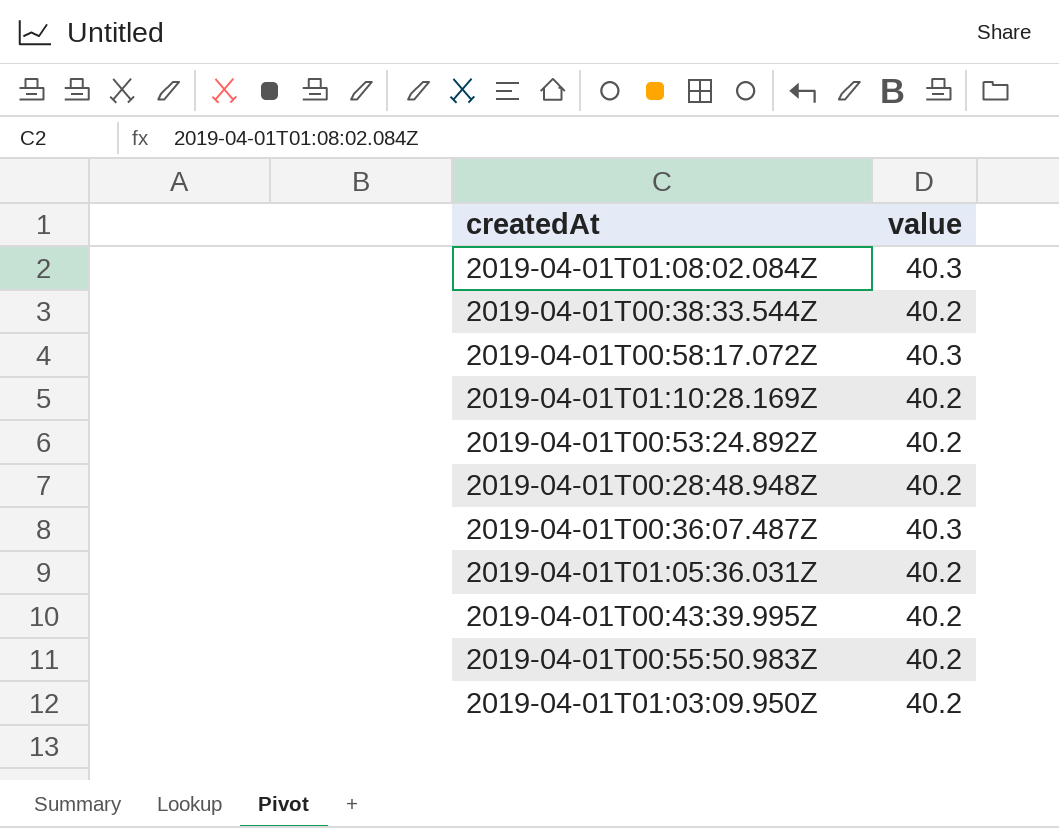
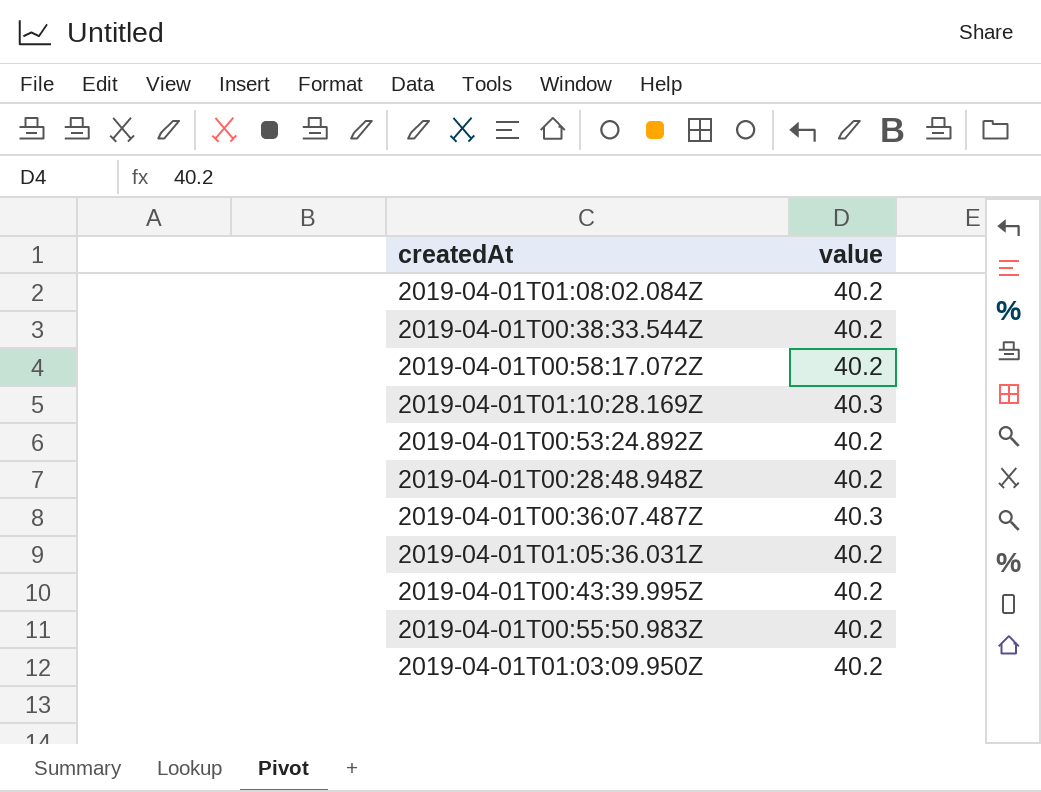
2019-04-01T01:08:02.084Z | value: 40.3 -> 40.2
2019-04-01T00:58:17.072Z | value: 40.3 -> 40.2
2019-04-01T01:10:28.169Z | value: 40.2 -> 40.3

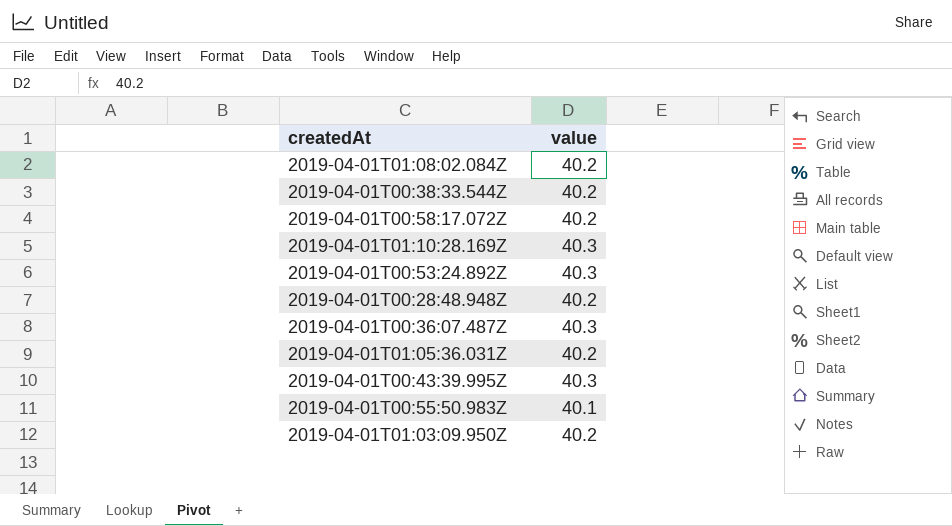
2019-04-01T00:53:24.892Z | value: 40.2 -> 40.3
2019-04-01T00:43:39.995Z | value: 40.2 -> 40.3
2019-04-01T00:55:50.983Z | value: 40.2 -> 40.1

